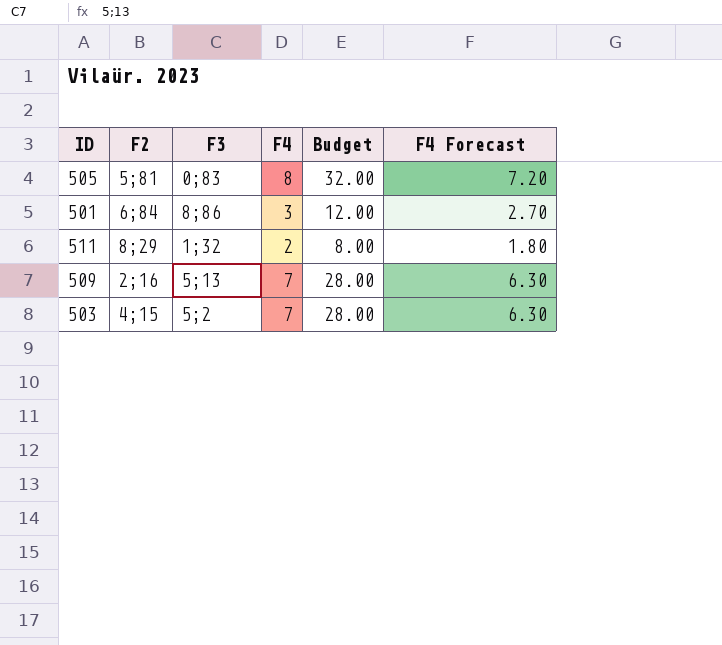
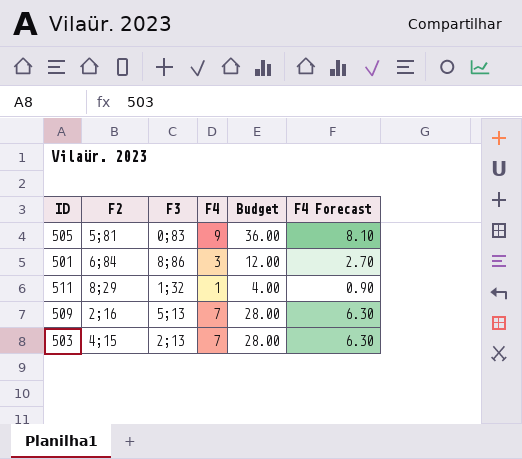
505 | F4: 8 -> 9
505 | Budget: 32.00 -> 36.00
505 | F4 Forecast: 7.20 -> 8.10
511 | F4: 2 -> 1
511 | Budget: 8.00 -> 4.00
511 | F4 Forecast: 1.80 -> 0.90
503 | F3: 5;2 -> 2;13

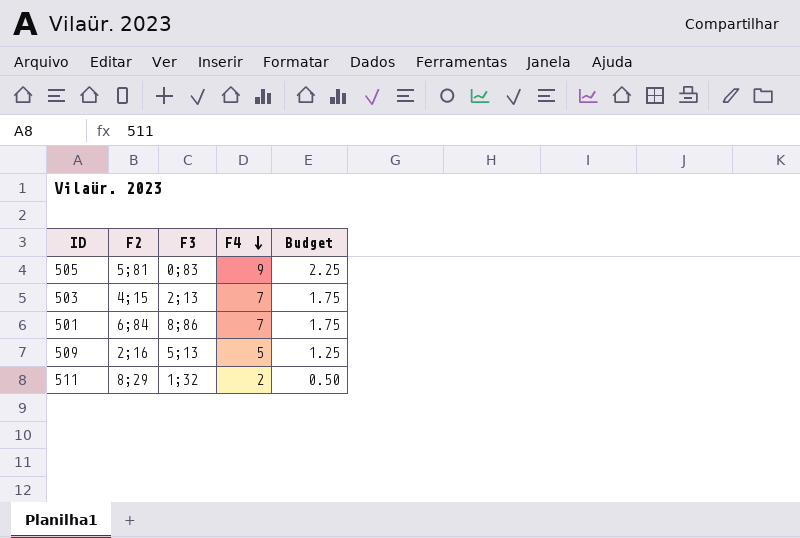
row order: none -> F4 descending
column F4 Forecast | formula: [F4] * 0.9 -> none
column Budget | formula: [F4] * 4 -> [F4] * 0.25
501 | F4: 3 -> 7
509 | F4: 7 -> 5
511 | F4: 1 -> 2

